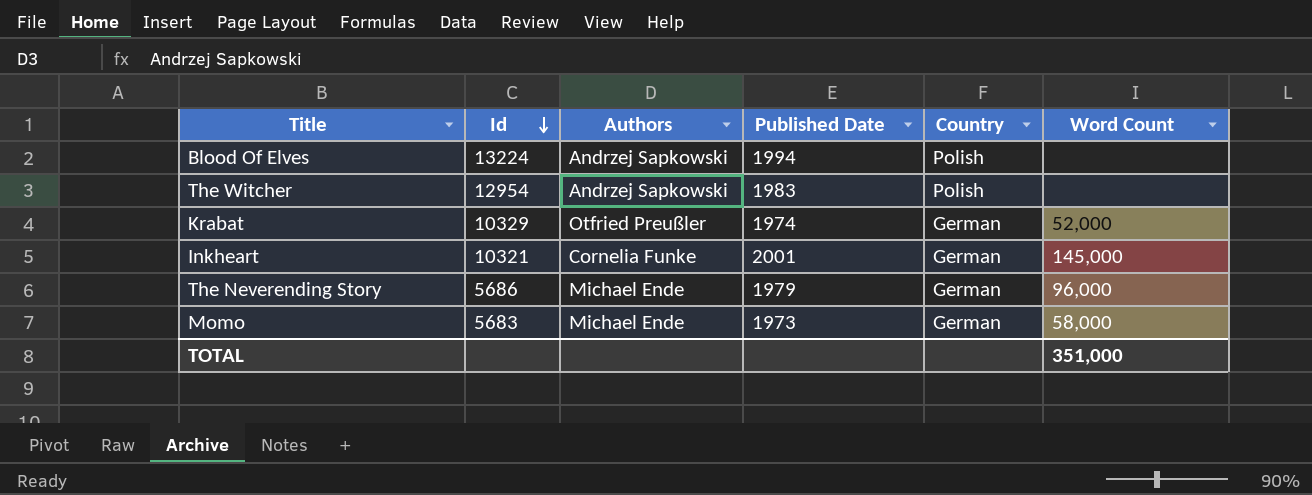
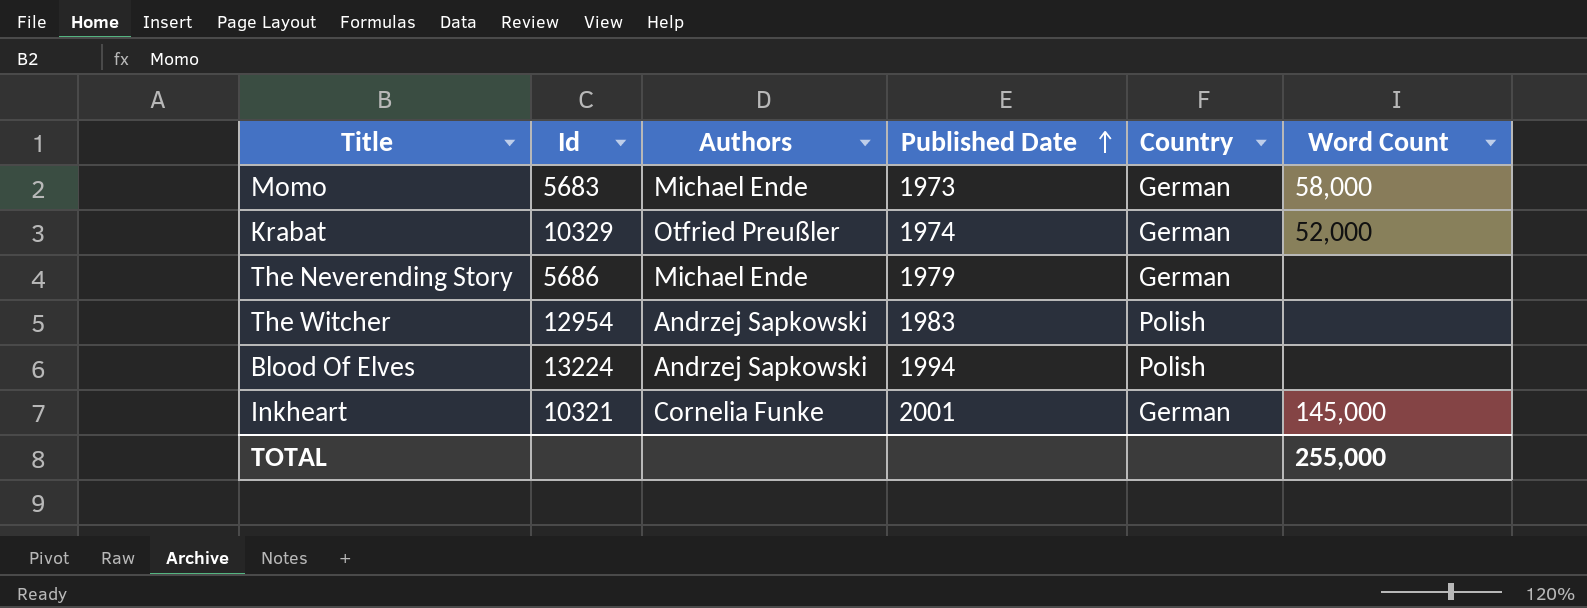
row order: Id descending -> Published Date ascending
The Neverending Story | Word Count: 96,000 -> none
TOTAL | Word Count: 351,000 -> 255,000

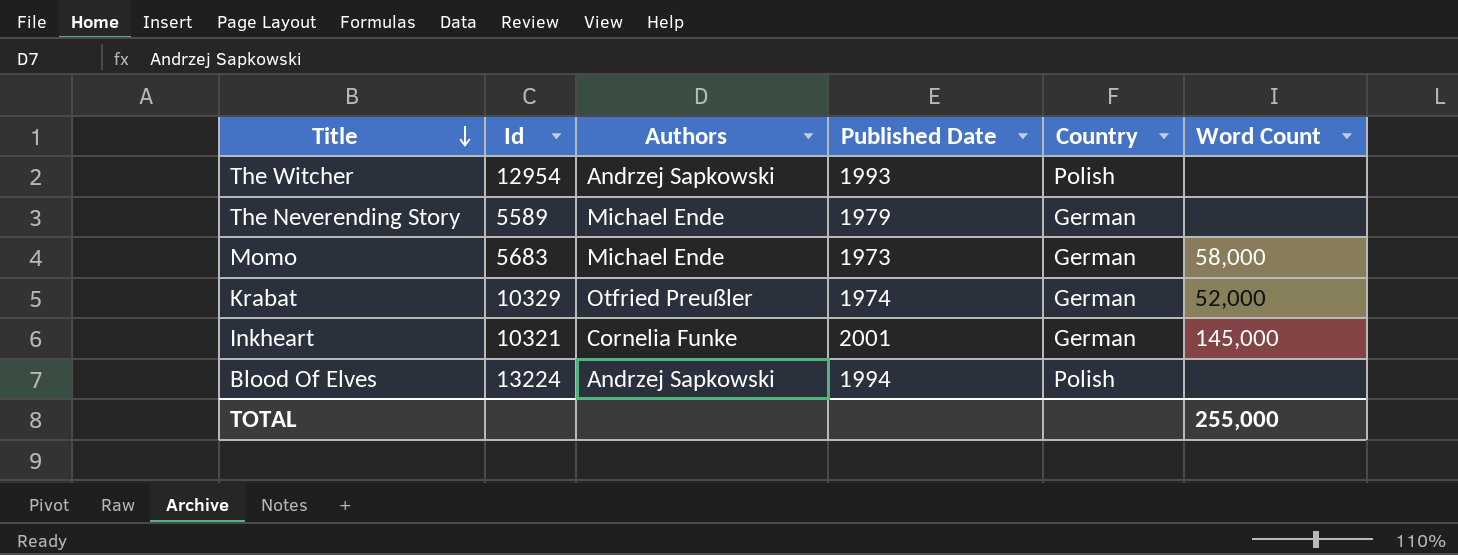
row order: Published Date ascending -> Title descending
The Witcher | Published Date: 1983 -> 1993
The Neverending Story | Id: 5686 -> 5589

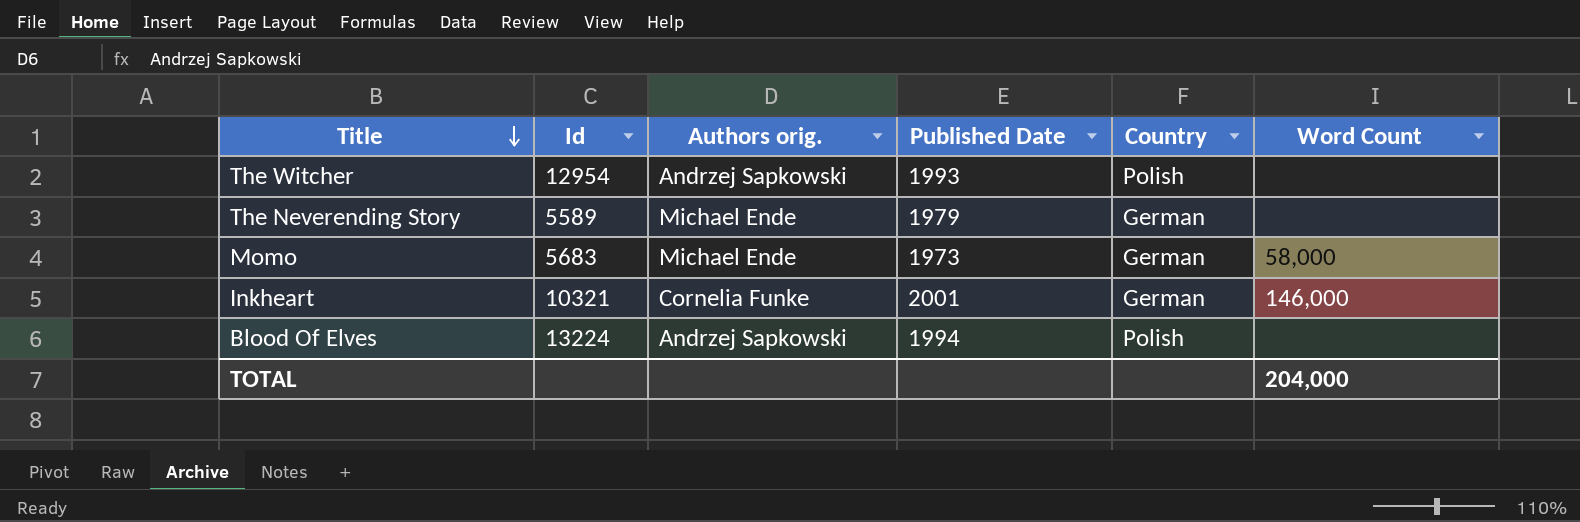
column name: Authors -> Authors orig.
row Krabat: 10329 | Otfried Preußler | 1974 | German | 52,000 -> none
Inkheart | Word Count: 145,000 -> 146,000
TOTAL | Word Count: 255,000 -> 204,000

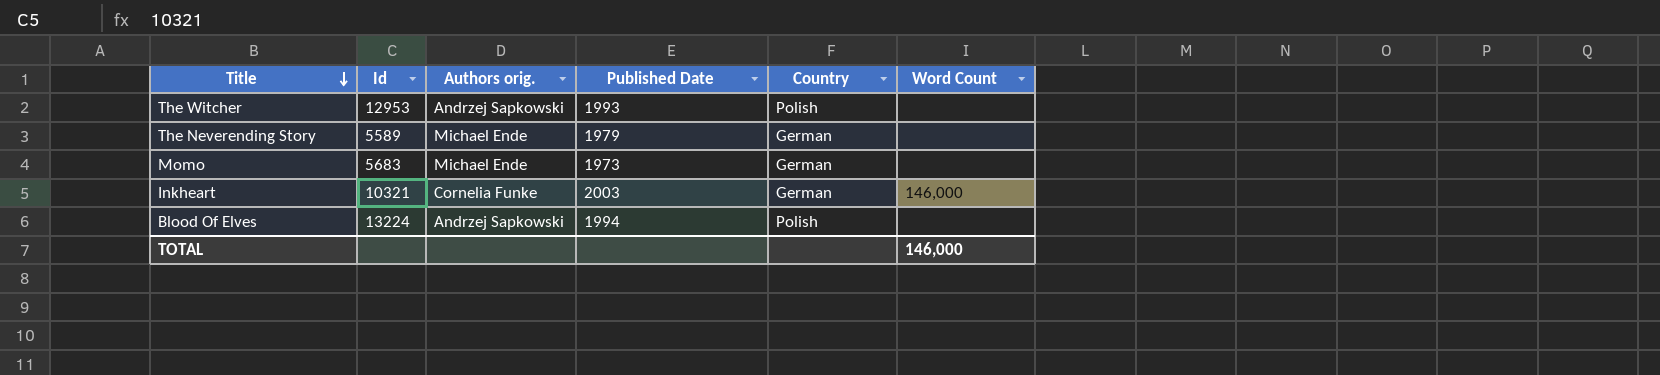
The Witcher | Id: 12954 -> 12953
Momo | Word Count: 58,000 -> none
Inkheart | Published Date: 2001 -> 2003
TOTAL | Word Count: 204,000 -> 146,000

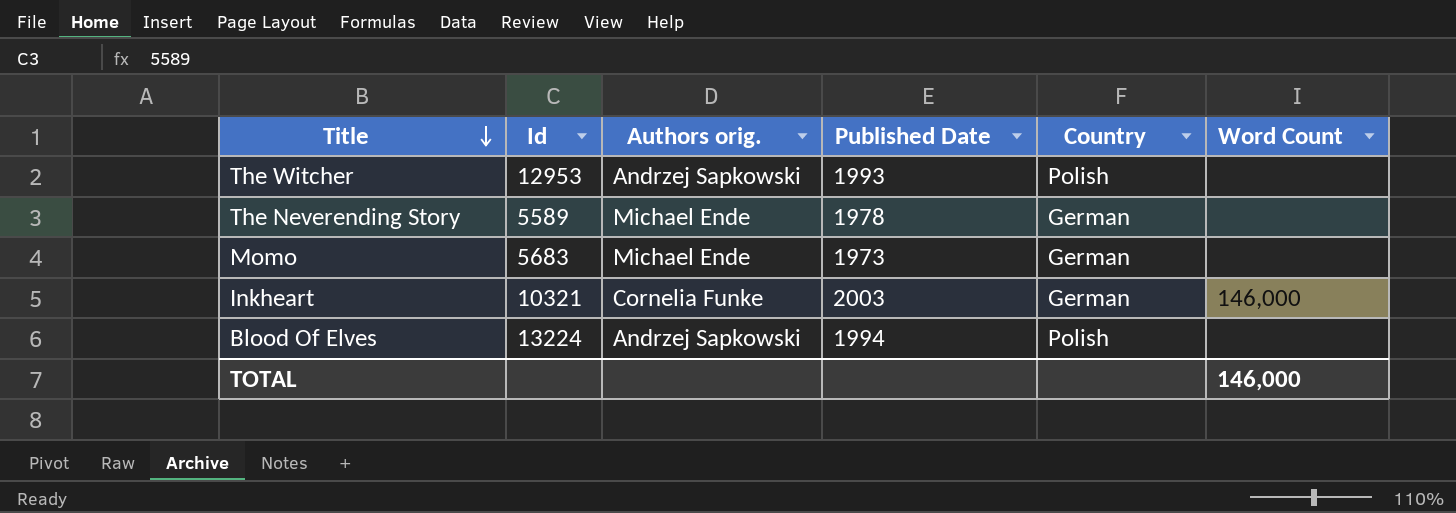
The Neverending Story | Published Date: 1979 -> 1978

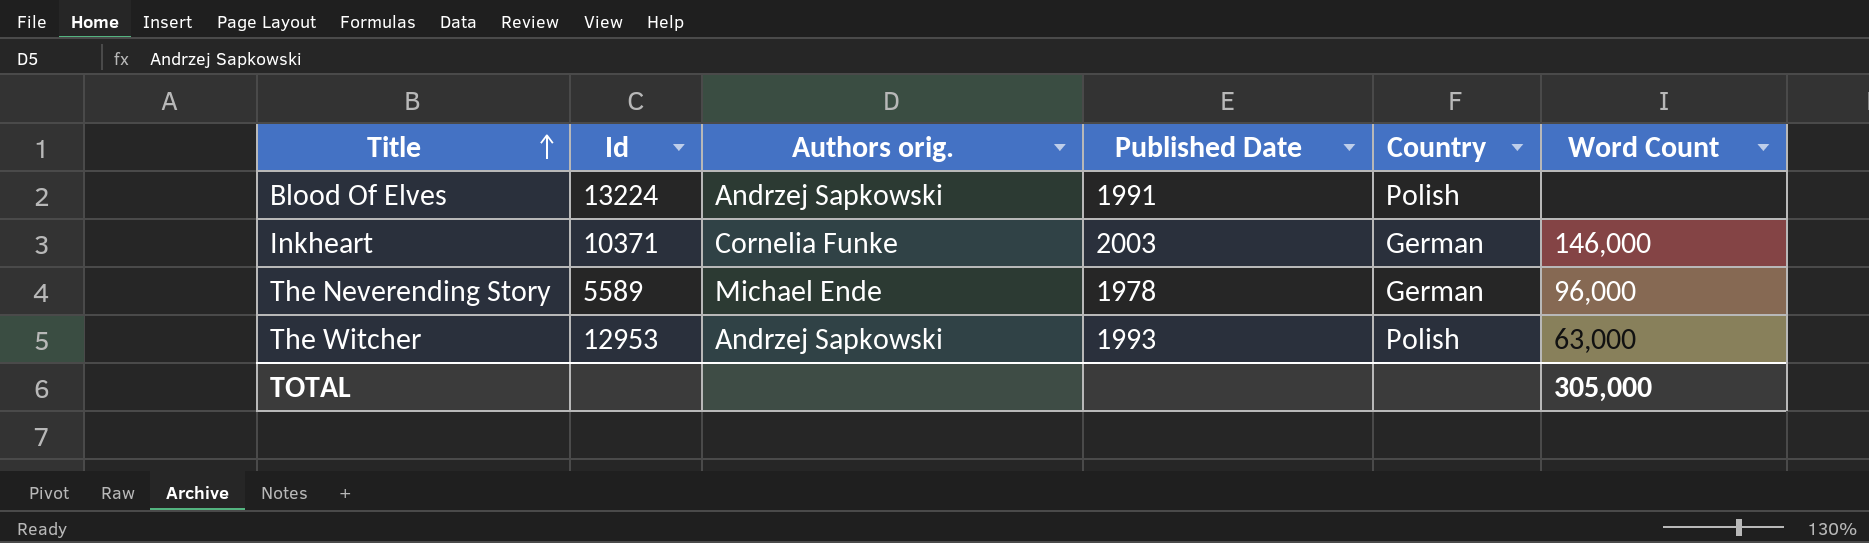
row order: Title descending -> Title ascending
row Momo: 5683 | Michael Ende | 1973 | German | none -> none
Blood Of Elves | Published Date: 1994 -> 1991
Inkheart | Id: 10321 -> 10371
The Neverending Story | Word Count: none -> 96,000
The Witcher | Word Count: none -> 63,000
TOTAL | Word Count: 146,000 -> 305,000

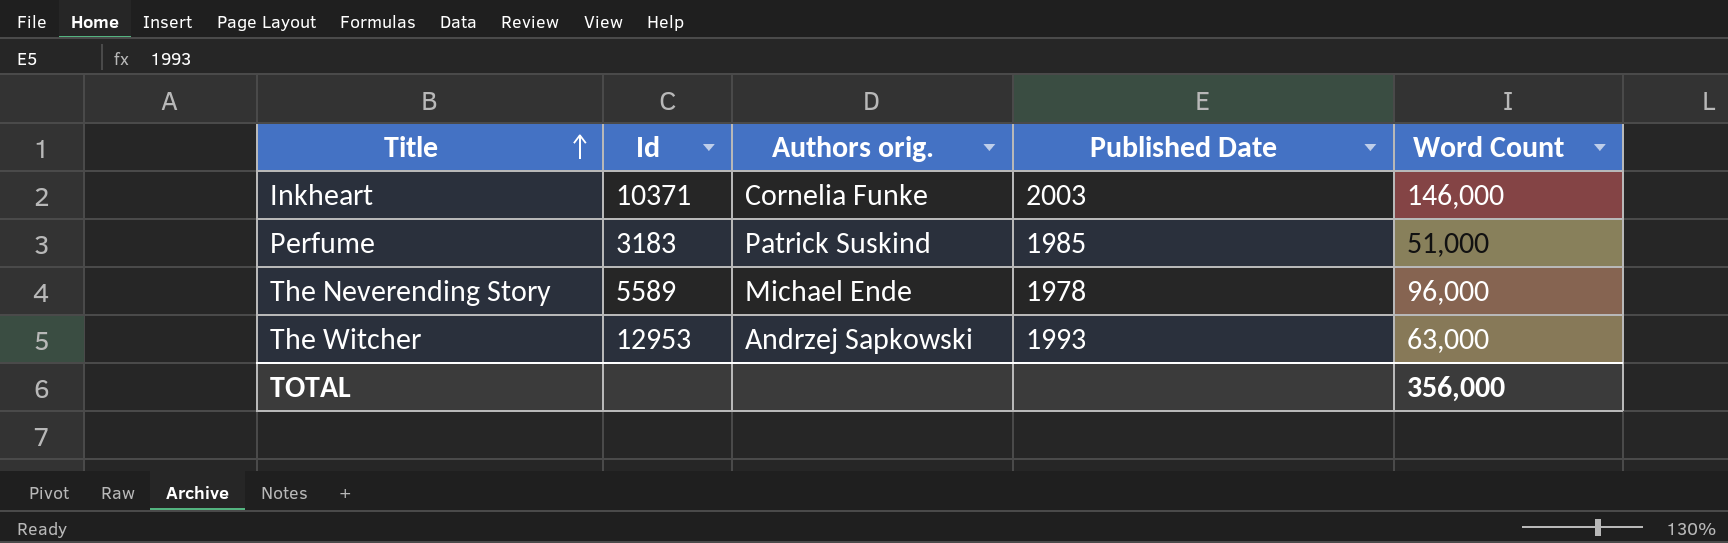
column Country | position: 5 -> none
row Blood Of Elves: 13224 | Andrzej Sapkowski | 1991 | Polish | none -> none
row Perfume: none -> 3183 | Patrick Suskind | 1985 | 51,000
TOTAL | Word Count: 305,000 -> 356,000

